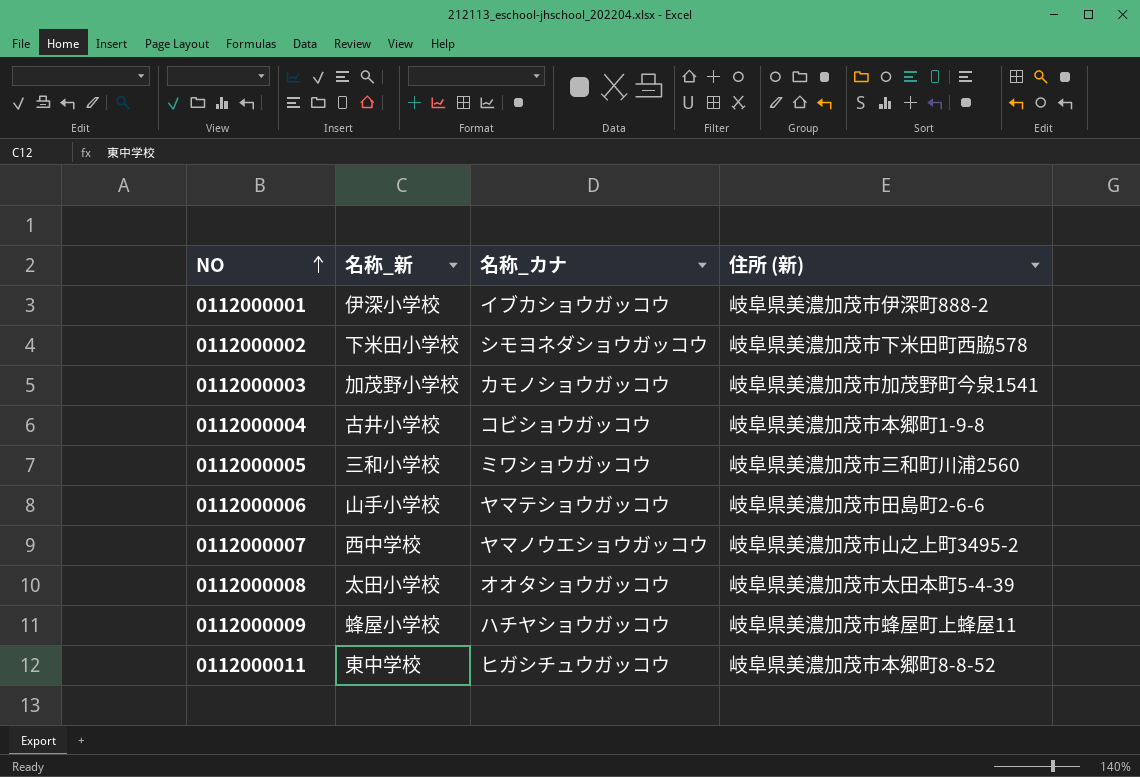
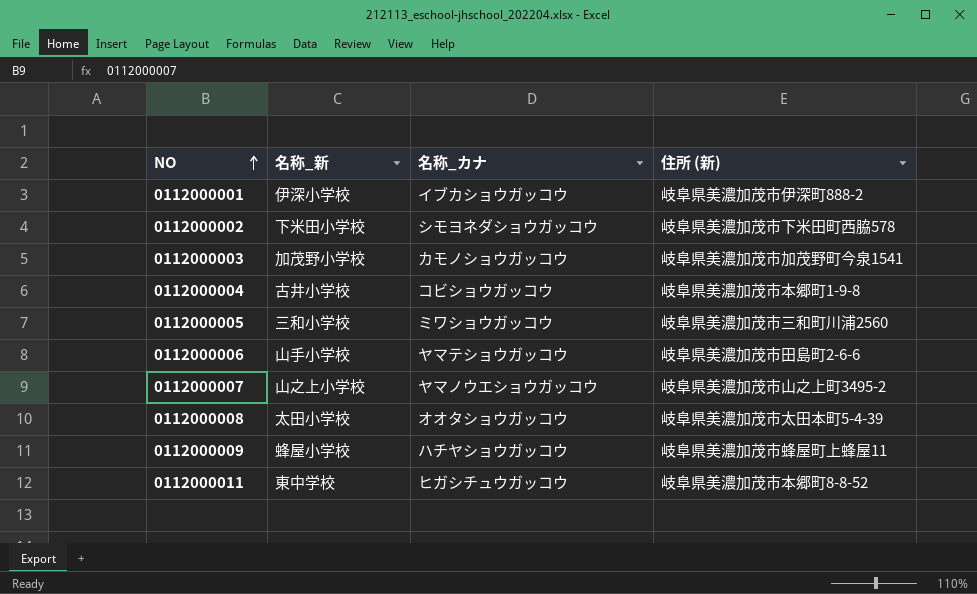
0112000007 | 名称_新: 西中学校 -> 山之上小学校

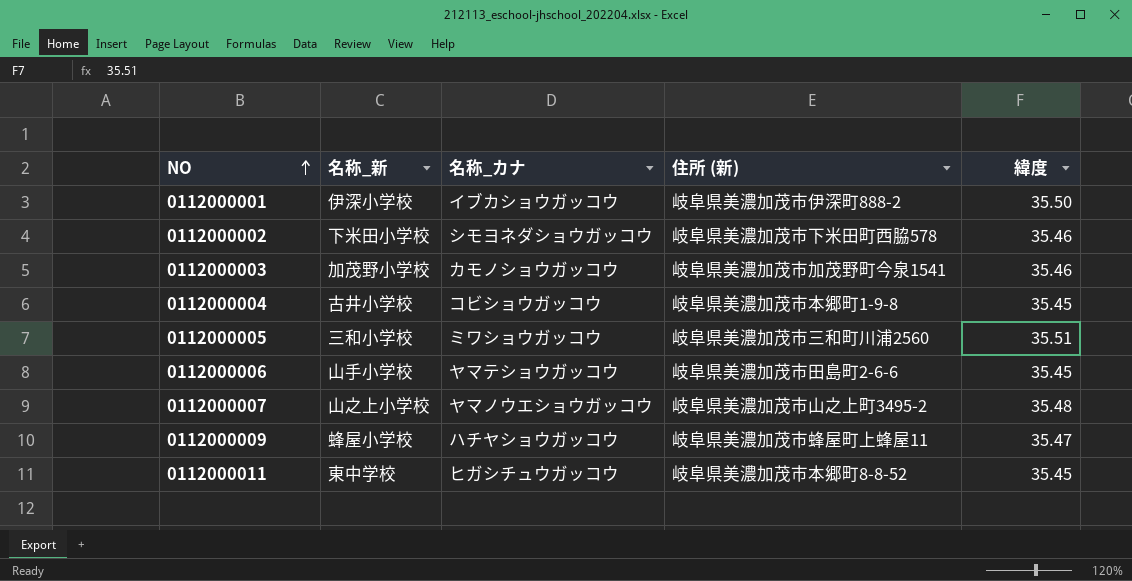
column 緯度 | position: none -> 5
row 0112000008: 太田小学校 | オオタショウガッコウ | 岐阜県美濃加茂市太田本町5-4-39 -> none

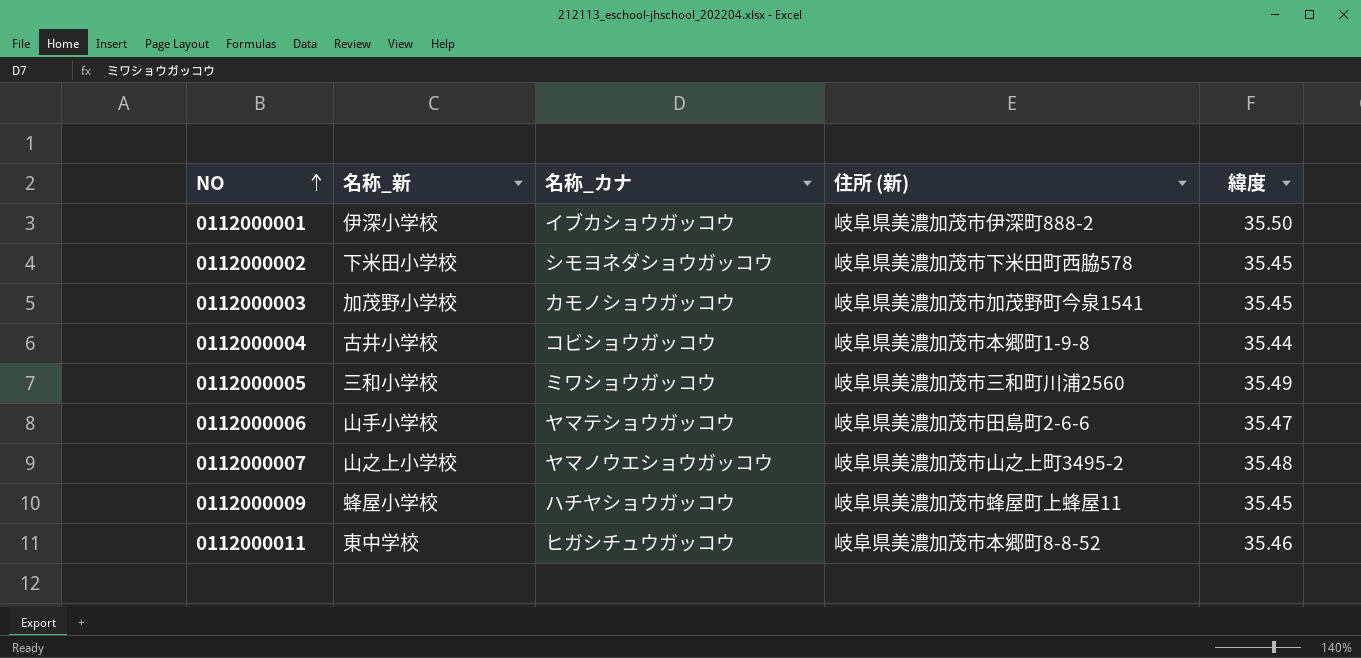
0112000002 | 緯度: 35.46 -> 35.45
0112000003 | 緯度: 35.46 -> 35.45
0112000004 | 緯度: 35.45 -> 35.44
0112000005 | 緯度: 35.51 -> 35.49
0112000006 | 緯度: 35.45 -> 35.47
0112000009 | 緯度: 35.47 -> 35.45
0112000011 | 緯度: 35.45 -> 35.46

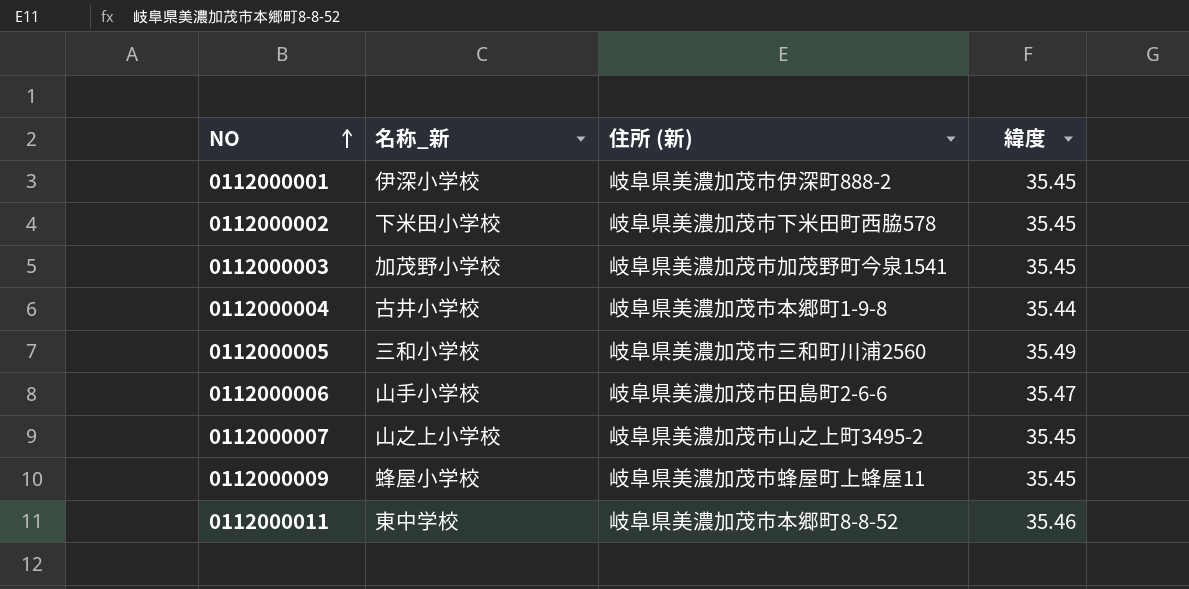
column 名称_カナ | position: 3 -> none
0112000001 | 緯度: 35.50 -> 35.45
0112000007 | 緯度: 35.48 -> 35.45

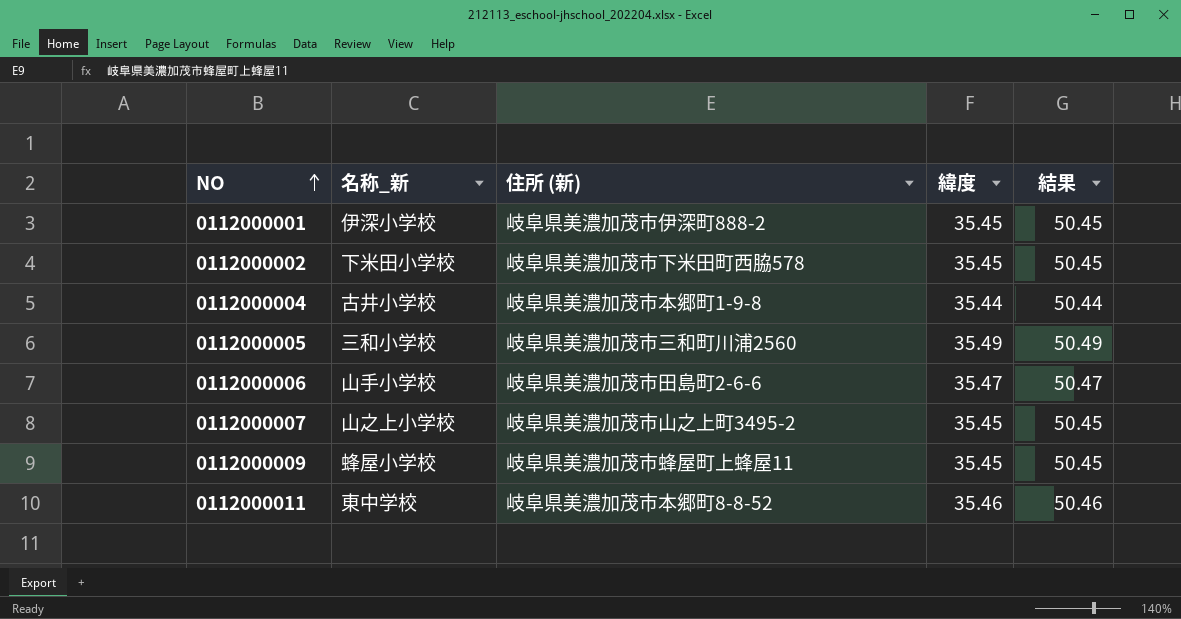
column 結果 | formula: none -> [緯度] + 15
row 0112000003: 加茂野小学校 | 岐阜県美濃加茂市加茂野町今泉1541 | 35.45 -> none

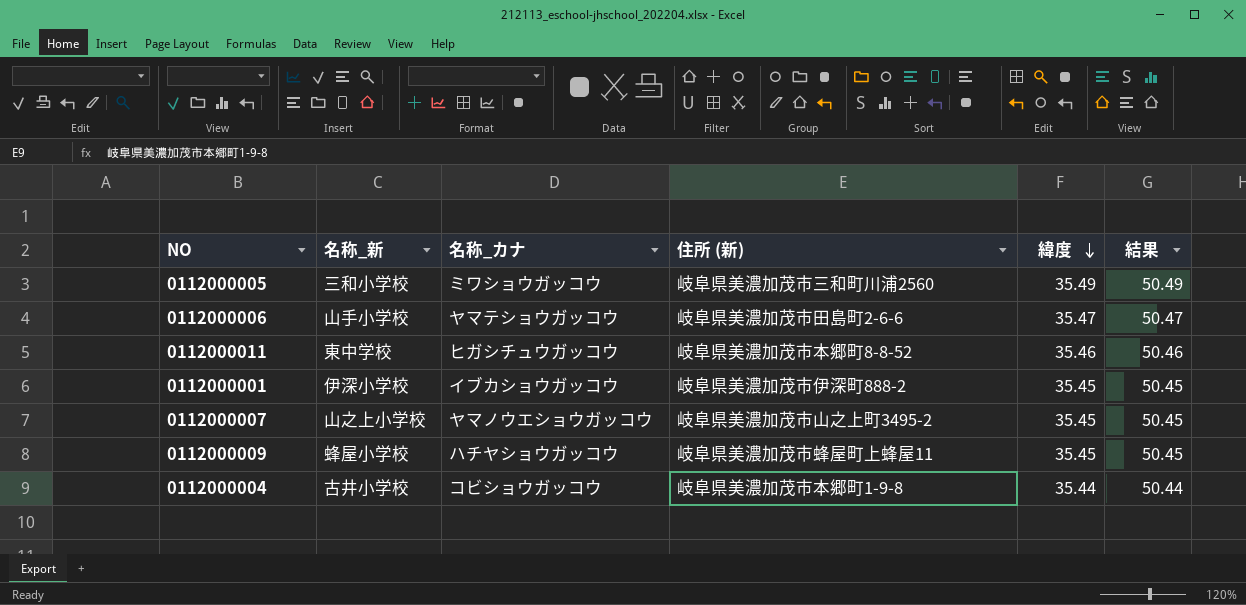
row order: NO ascending -> 緯度 descending
column 名称_カナ | position: none -> 3
row 0112000002: 下米田小学校 | 岐阜県美濃加茂市下米田町西脇578 | 35.45 | 50.45 -> none

